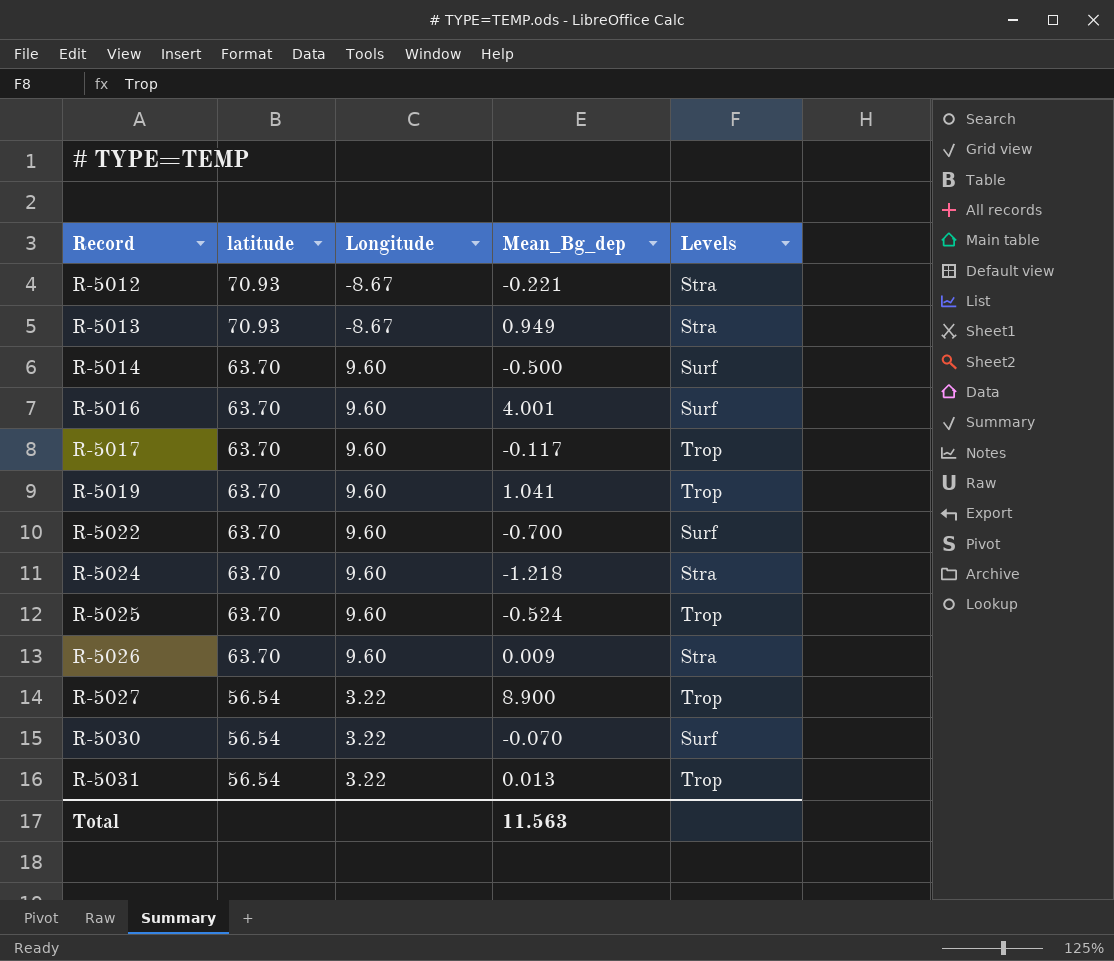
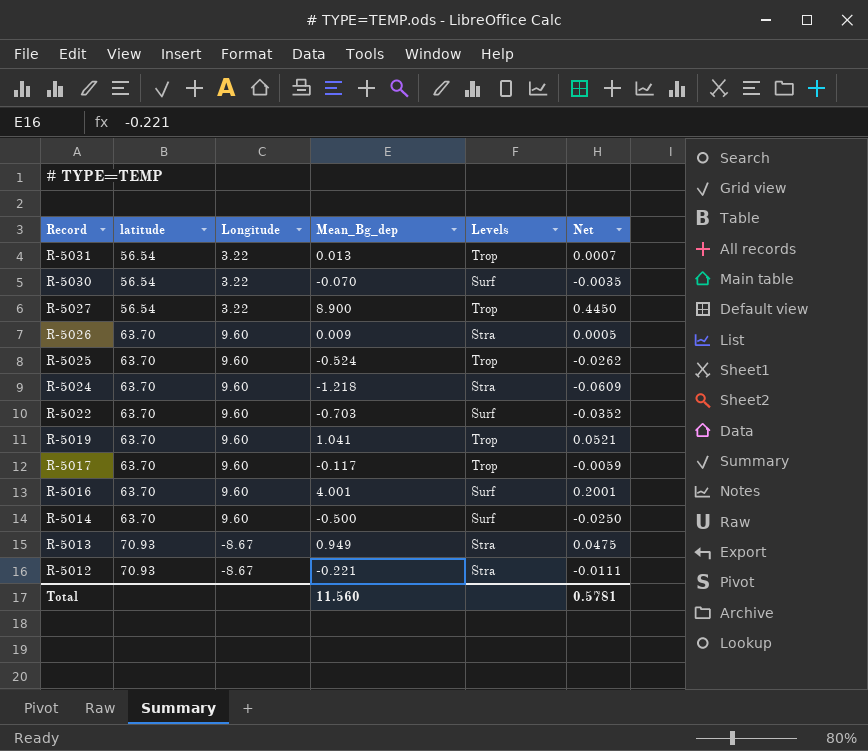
row order: Record ascending -> Record descending
column Net | formula: none -> [Mean_Bg_dep] * 0.05
R-5022 | Mean_Bg_dep: -0.700 -> -0.703
Total | Mean_Bg_dep: 11.563 -> 11.560

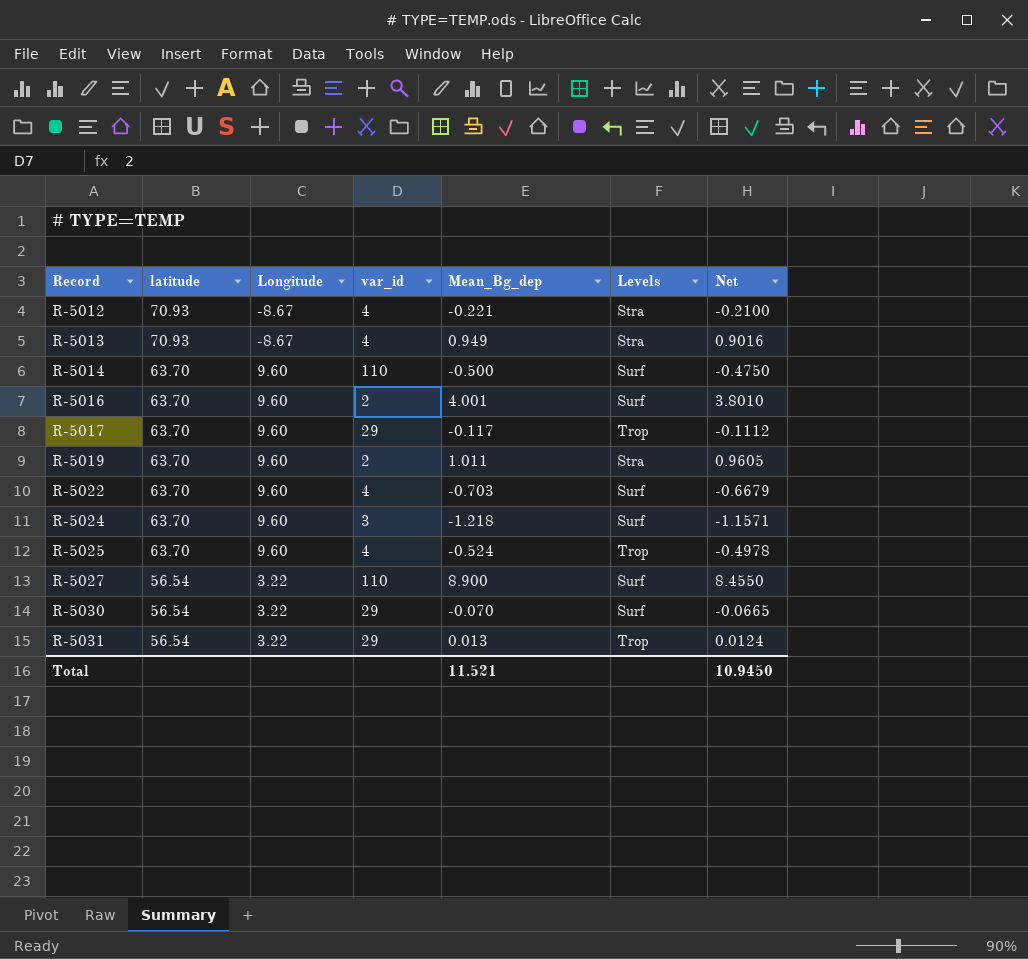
row order: Record descending -> Record ascending
column var_id | position: none -> 4
column Net | formula: [Mean_Bg_dep] * 0.05 -> [Mean_Bg_dep] * 0.95
row R-5026: 63.70 | 9.60 | 0.009 | Stra | 0.0005 -> none
R-5019 | Mean_Bg_dep: 1.041 -> 1.011
R-5019 | Levels: Trop -> Stra
R-5024 | Levels: Stra -> Surf
R-5027 | Levels: Trop -> Surf
Total | Mean_Bg_dep: 11.560 -> 11.521
Total | Net: 0.5781 -> 10.9450

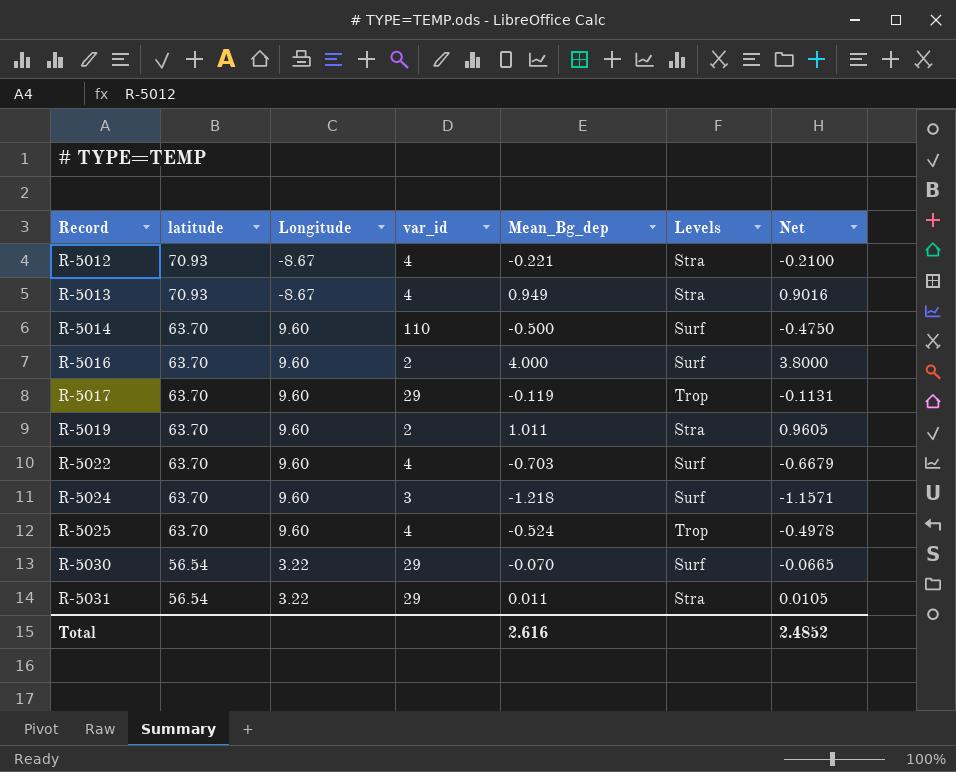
row R-5027: 56.54 | 3.22 | 110 | 8.900 | Surf | 8.4550 -> none
R-5016 | Mean_Bg_dep: 4.001 -> 4.000
R-5016 | Net: 3.8010 -> 3.8000
R-5017 | Mean_Bg_dep: -0.117 -> -0.119
R-5017 | Net: -0.1112 -> -0.1131
R-5031 | Mean_Bg_dep: 0.013 -> 0.011
R-5031 | Levels: Trop -> Stra
R-5031 | Net: 0.0124 -> 0.0105
Total | Mean_Bg_dep: 11.521 -> 2.616
Total | Net: 10.9450 -> 2.4852

